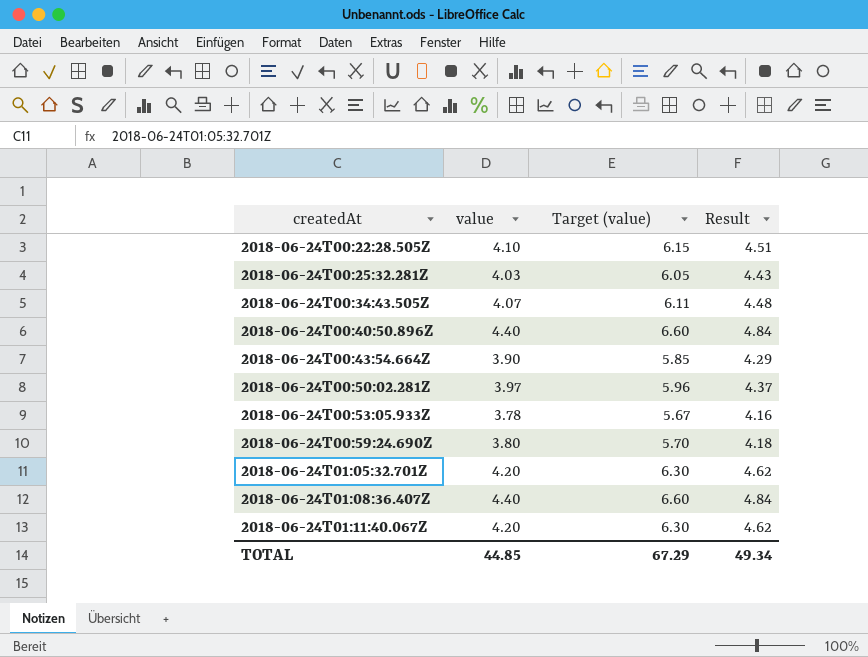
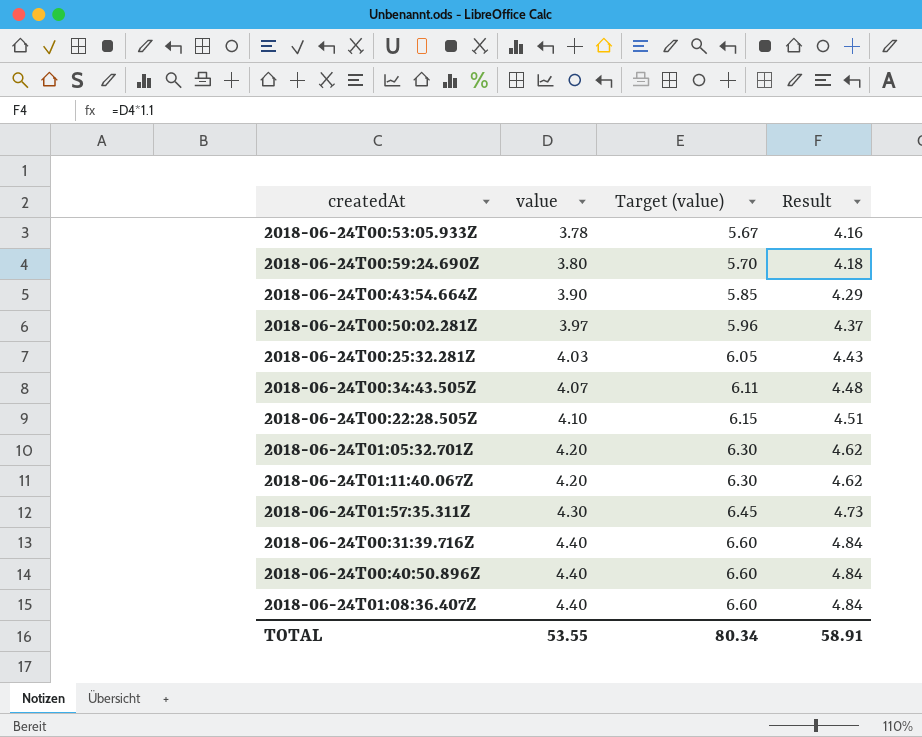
row order: createdAt ascending -> value ascending
row 2018-06-24T01:57:35.311Z: none -> 4.30 | 6.45 | 4.73
row 2018-06-24T00:31:39.716Z: none -> 4.40 | 6.60 | 4.84
TOTAL | value: 44.85 -> 53.55
TOTAL | Target (value): 67.29 -> 80.34
TOTAL | Result: 49.34 -> 58.91

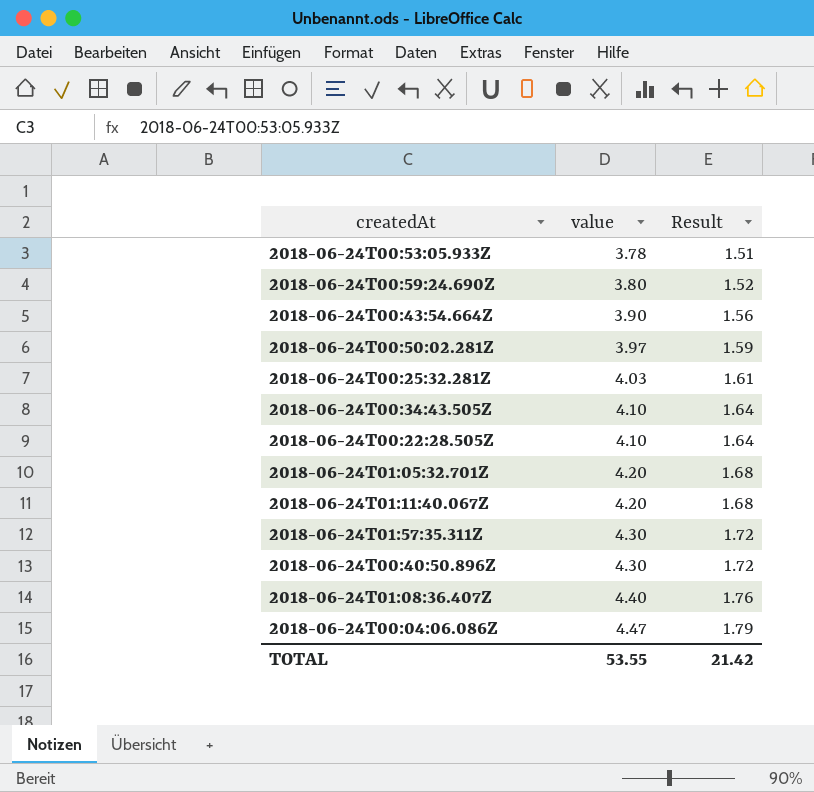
column Target (value) | formula: [value] * 1.5 -> none
column Result | formula: [value] * 1.1 -> [value] * 0.4
row 2018-06-24T00:31:39.716Z: 4.40 | 6.60 | 4.84 -> none
2018-06-24T00:34:43.505Z | value: 4.07 -> 4.10
2018-06-24T00:40:50.896Z | value: 4.40 -> 4.30
row 2018-06-24T00:04:06.086Z: none -> 4.47 | 1.79
TOTAL | Result: 58.91 -> 21.42

